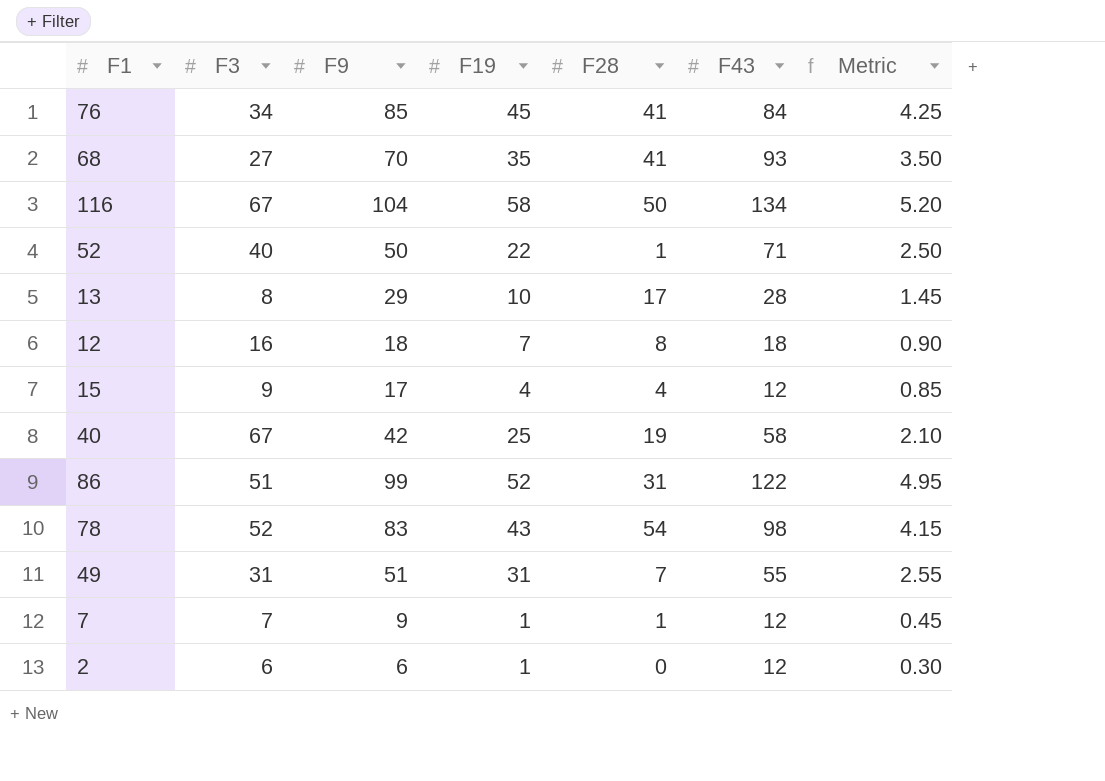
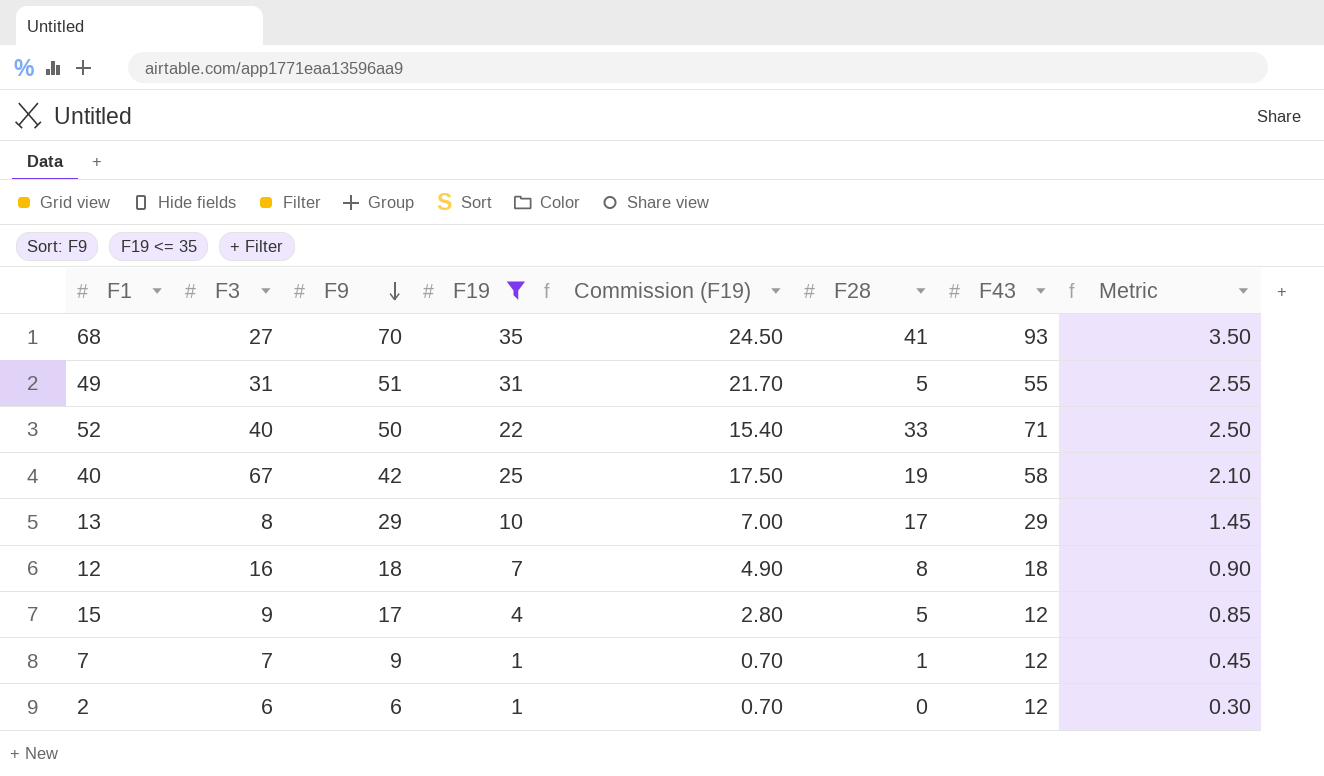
filter: none -> F19 <= 35
row order: none -> F9 descending
column Commission (F19) | formula: none -> [F19] * 0.7
49 | F28: 7 -> 5
52 | F28: 1 -> 33
13 | F43: 28 -> 29
15 | F28: 4 -> 5

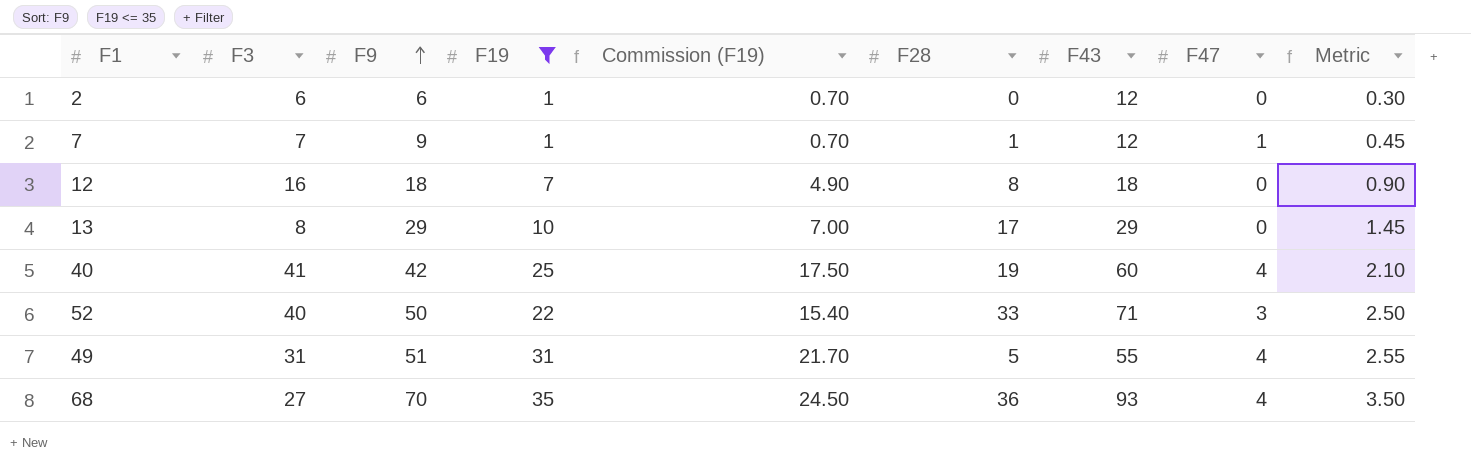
row order: F9 descending -> F9 ascending
column F47 | position: none -> 8
row 15: 9 | 17 | 4 | 2.80 | 5 | 12 | 0.85 -> none
40 | F3: 67 -> 41
40 | F43: 58 -> 60
68 | F28: 41 -> 36

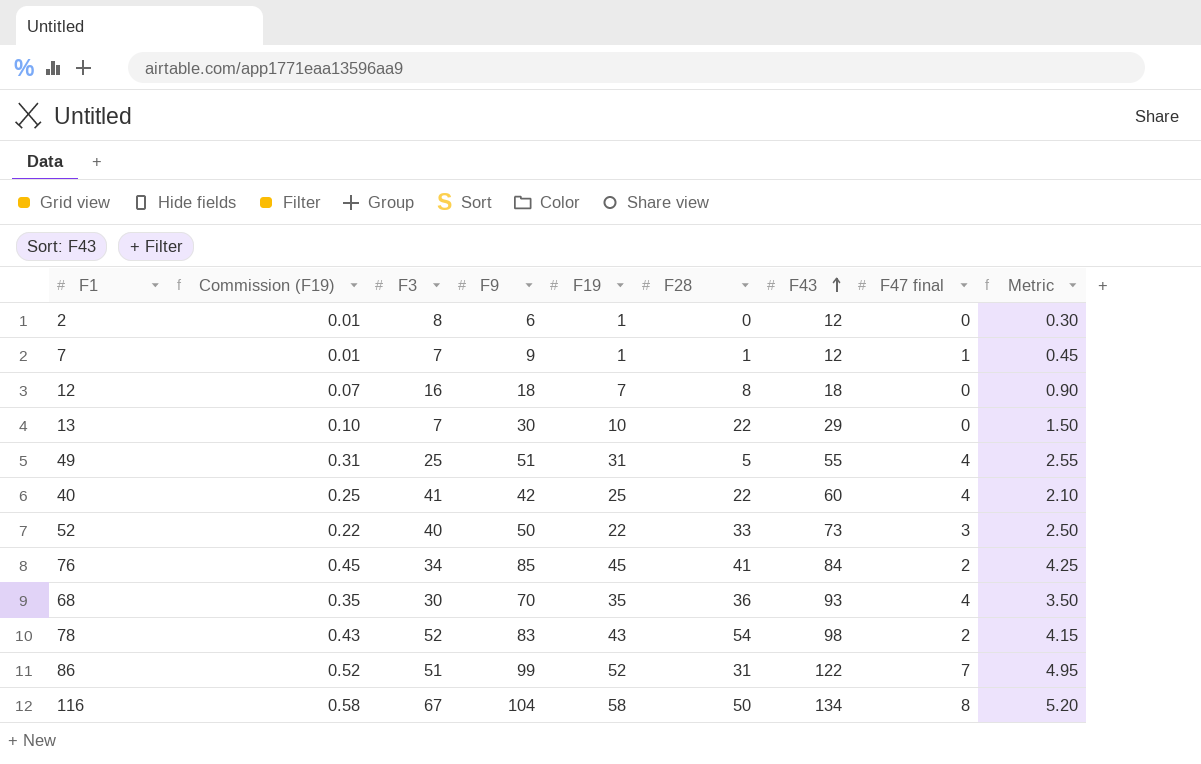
filter: F19 <= 35 -> none
row order: F9 ascending -> F43 ascending
column Commission (F19) | formula: [F19] * 0.7 -> [F19] * 0.01
column Commission (F19) | position: 5 -> 2
column name: F47 -> F47 final
2 | F3: 6 -> 8
13 | F3: 8 -> 7
13 | F9: 29 -> 30
13 | F28: 17 -> 22
13 | Metric: 1.45 -> 1.50
49 | F3: 31 -> 25
40 | F28: 19 -> 22
52 | F43: 71 -> 73
68 | F3: 27 -> 30

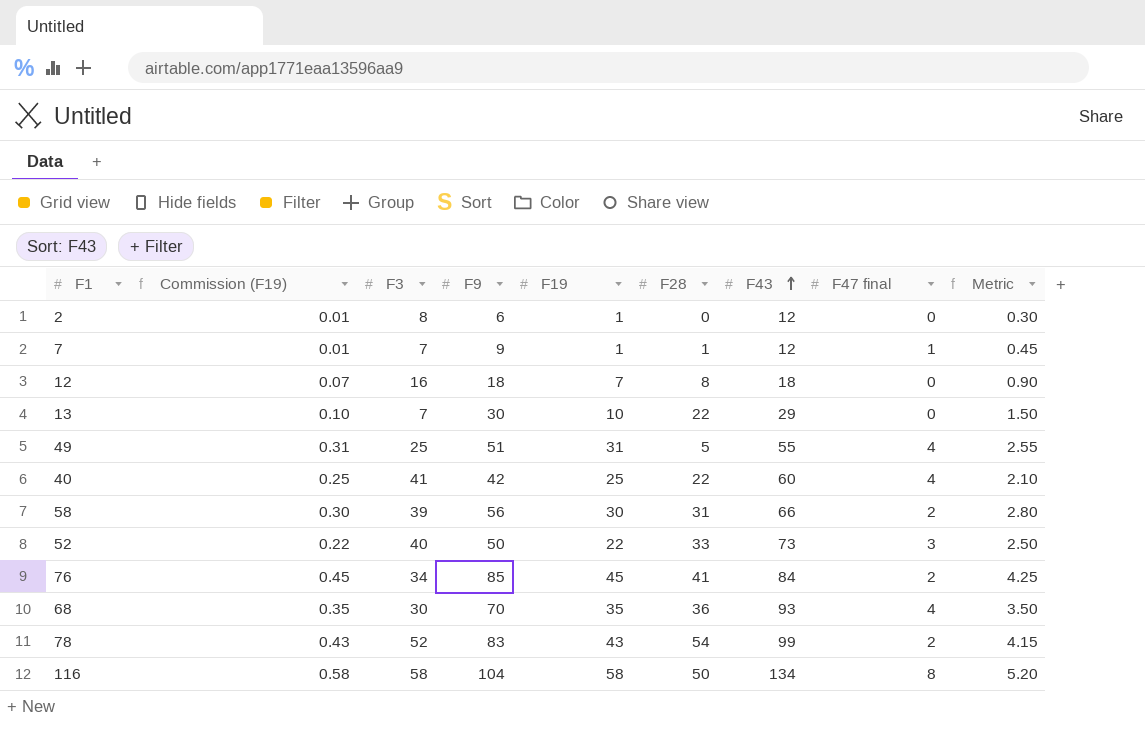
row 86: 0.52 | 51 | 99 | 52 | 31 | 122 | 7 | 4.95 -> none
row 58: none -> 0.30 | 39 | 56 | 30 | 31 | 66 | 2 | 2.80
78 | F43: 98 -> 99
116 | F3: 67 -> 58

